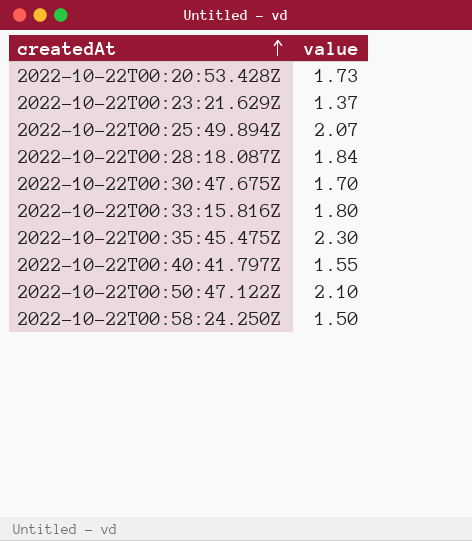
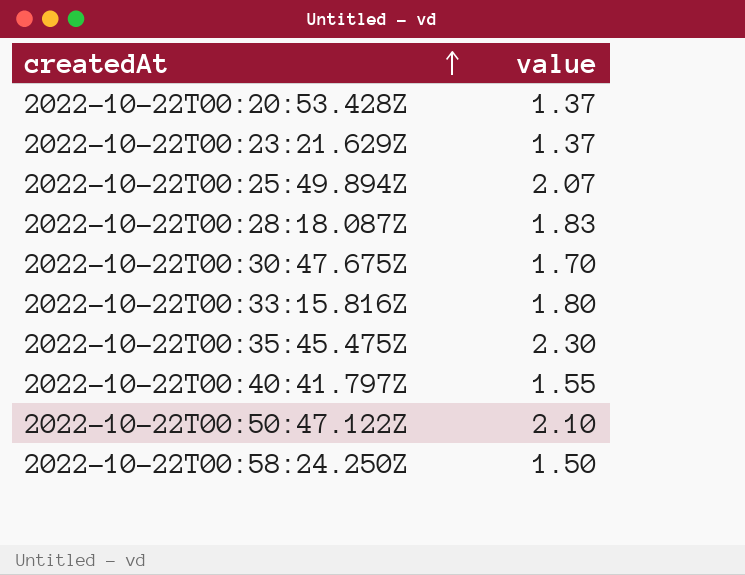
2022-10-22T00:20:53.428Z | value: 1.73 -> 1.37
2022-10-22T00:28:18.087Z | value: 1.84 -> 1.83

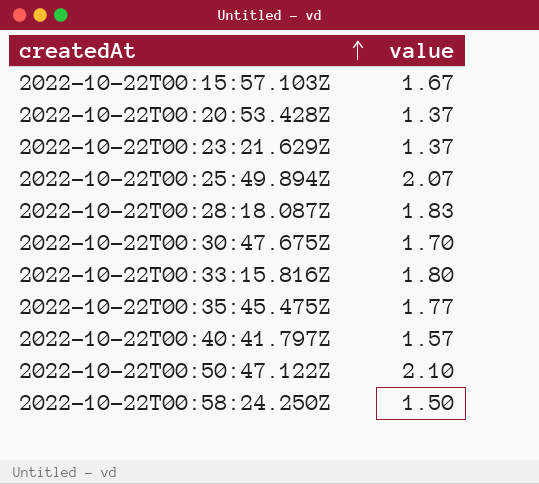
row 2022-10-22T00:15:57.103Z: none -> 1.67
2022-10-22T00:35:45.475Z | value: 2.30 -> 1.77
2022-10-22T00:40:41.797Z | value: 1.55 -> 1.57

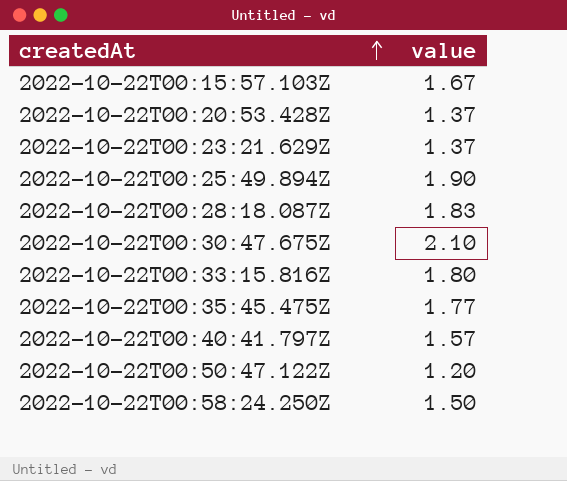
2022-10-22T00:25:49.894Z | value: 2.07 -> 1.90
2022-10-22T00:30:47.675Z | value: 1.70 -> 2.10
2022-10-22T00:50:47.122Z | value: 2.10 -> 1.20

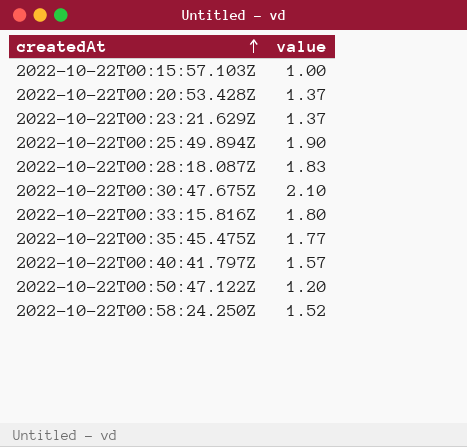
2022-10-22T00:15:57.103Z | value: 1.67 -> 1.00
2022-10-22T00:58:24.250Z | value: 1.50 -> 1.52

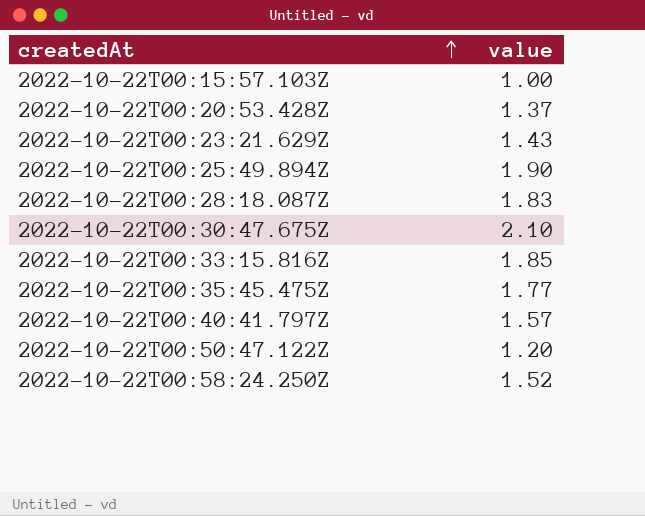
2022-10-22T00:23:21.629Z | value: 1.37 -> 1.43
2022-10-22T00:33:15.816Z | value: 1.80 -> 1.85

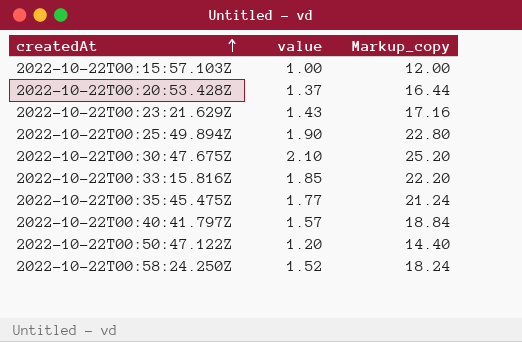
column Markup_copy | formula: none -> [value] * 12
row 2022-10-22T00:28:18.087Z: 1.83 -> none

